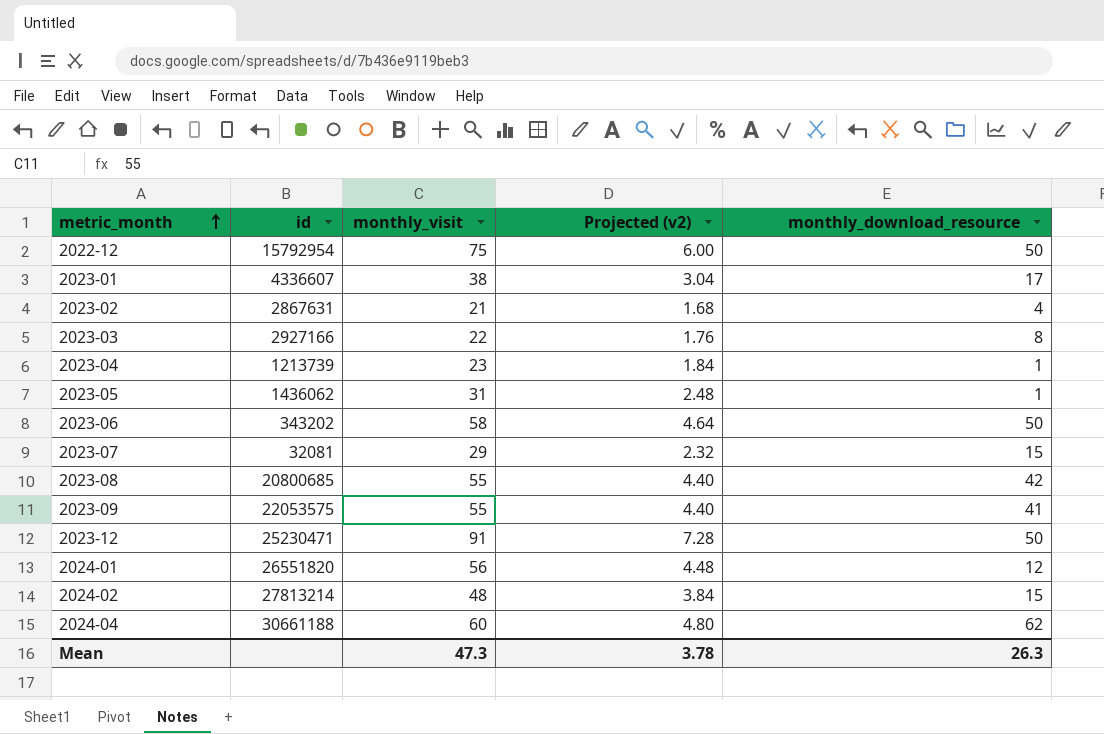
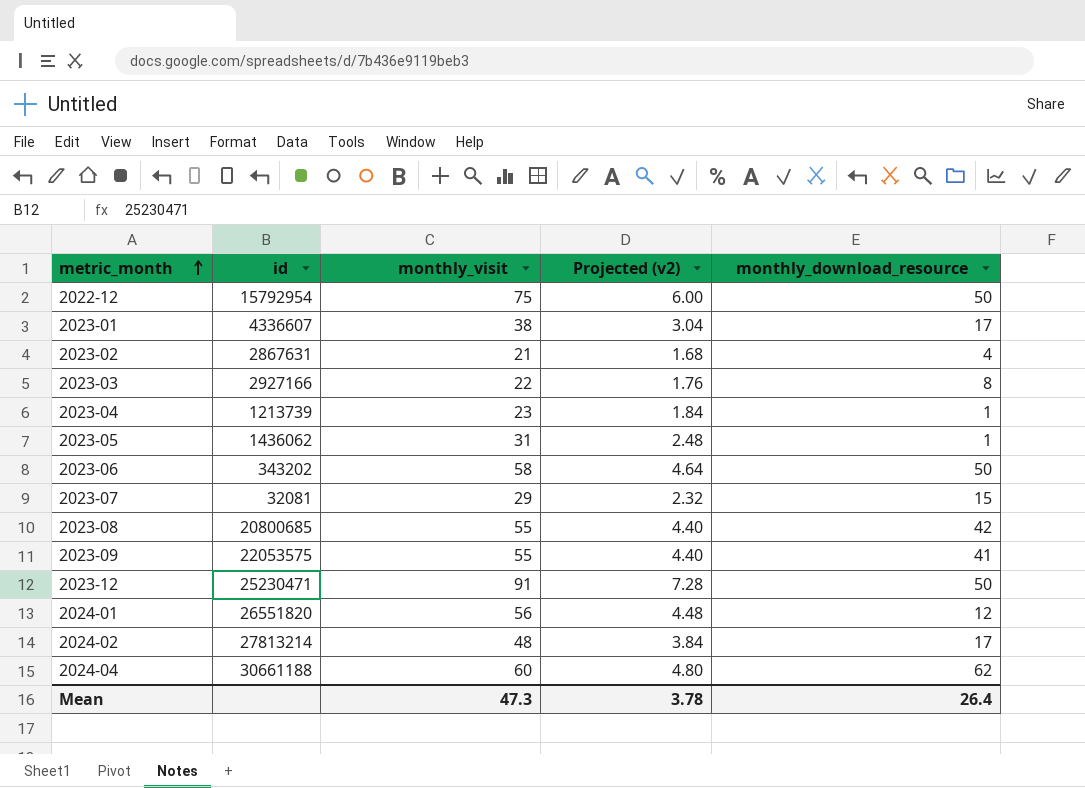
2024-02 | monthly_download_resource: 15 -> 17
Mean | monthly_download_resource: 26.3 -> 26.4

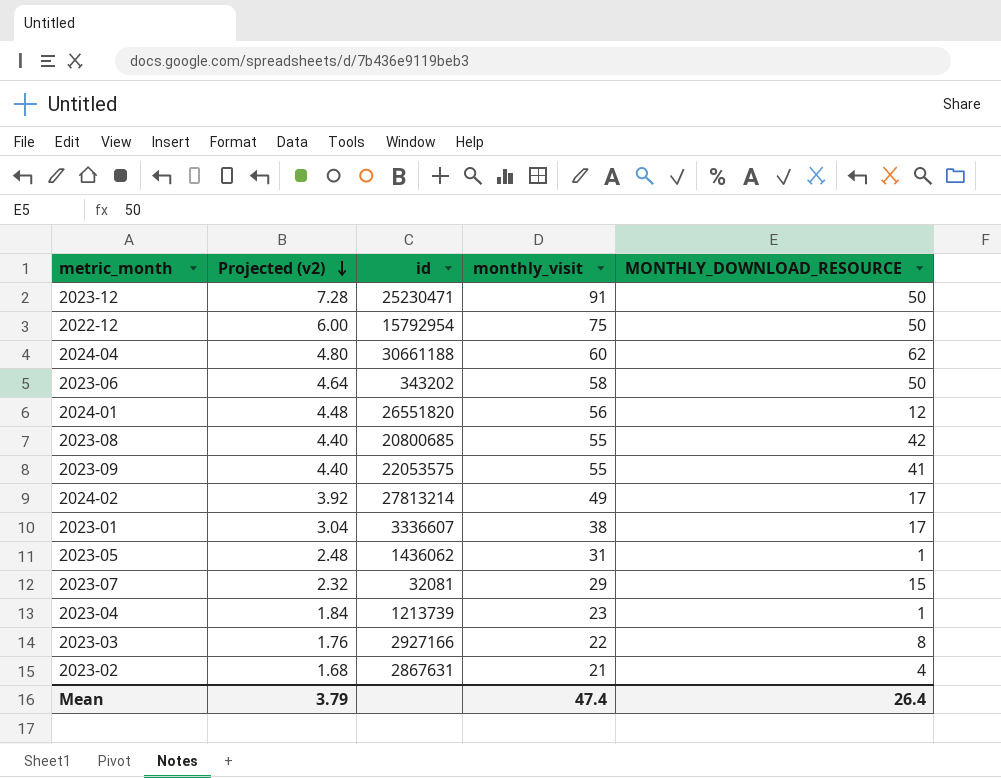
row order: metric_month ascending -> Projected (v2) descending
column Projected (v2) | position: 4 -> 2
column name: monthly_download_resource -> MONTHLY_DOWNLOAD_RESOURCE
2024-02 | Projected (v2): 3.84 -> 3.92
2024-02 | monthly_visit: 48 -> 49
2023-01 | id: 4336607 -> 3336607
Mean | Projected (v2): 3.78 -> 3.79
Mean | monthly_visit: 47.3 -> 47.4

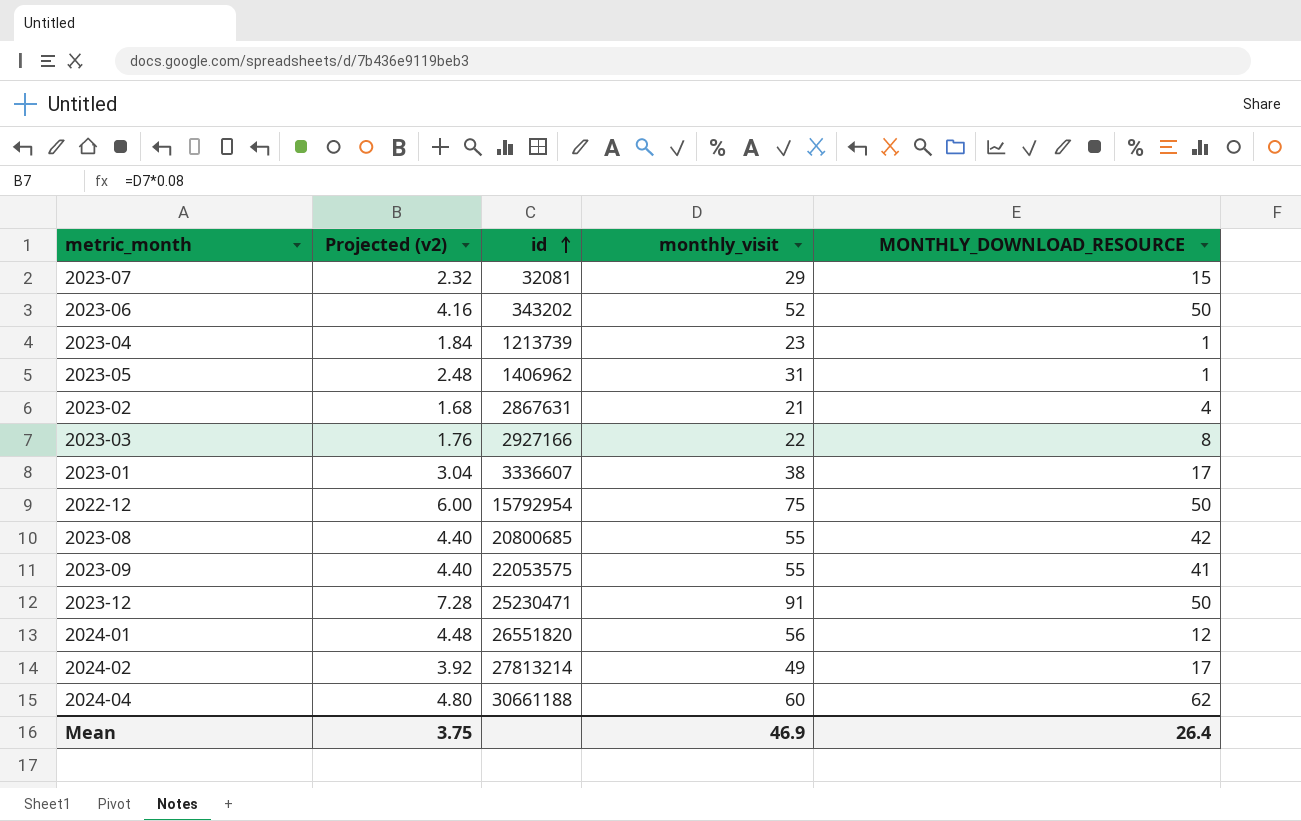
row order: Projected (v2) descending -> id ascending
2023-06 | Projected (v2): 4.64 -> 4.16
2023-06 | monthly_visit: 58 -> 52
2023-05 | id: 1436062 -> 1406962
Mean | Projected (v2): 3.79 -> 3.75
Mean | monthly_visit: 47.4 -> 46.9

